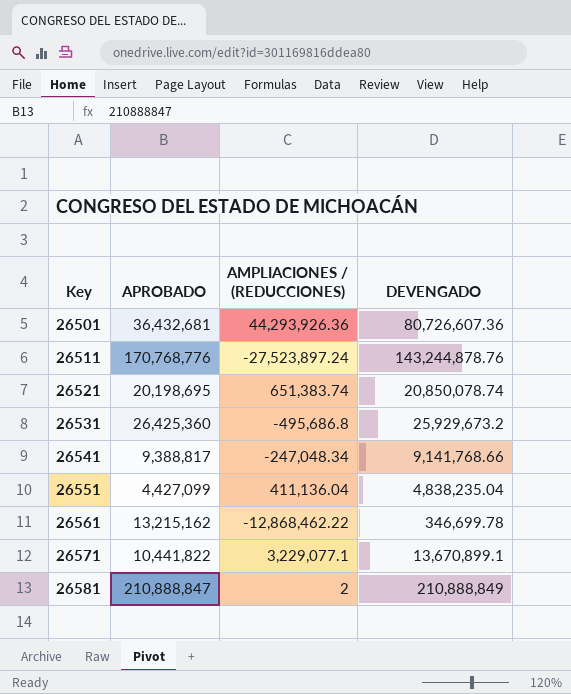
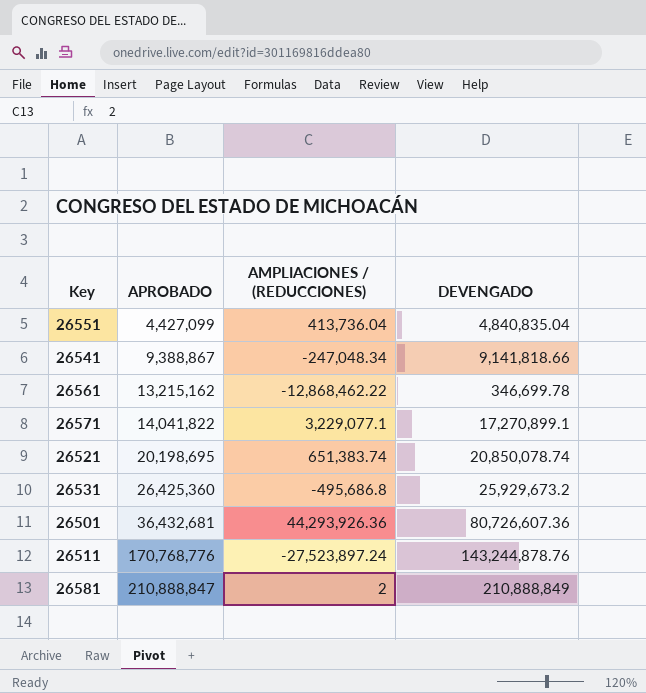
row order: Key ascending -> APROBADO ascending
26551 | AMPLIACIONES / (REDUCCIONES): 411,136.04 -> 413,736.04
26551 | DEVENGADO: 4,838,235.04 -> 4,840,835.04
26541 | APROBADO: 9,388,817 -> 9,388,867
26541 | DEVENGADO: 9,141,768.66 -> 9,141,818.66
26571 | APROBADO: 10,441,822 -> 14,041,822
26571 | DEVENGADO: 13,670,899.1 -> 17,270,899.1

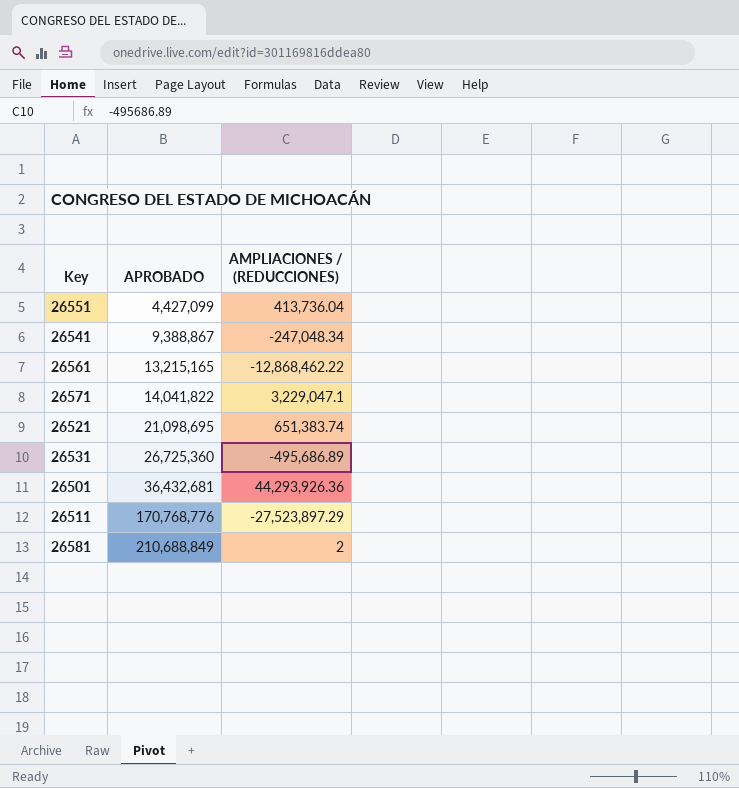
column DEVENGADO | formula: [APROBADO] + [AMPLIACIONES / (REDUCCIONES)] -> none
26561 | APROBADO: 13,215,162 -> 13,215,165
26571 | AMPLIACIONES / (REDUCCIONES): 3,229,077.1 -> 3,229,047.1
26521 | APROBADO: 20,198,695 -> 21,098,695
26531 | APROBADO: 26,425,360 -> 26,725,360
26531 | AMPLIACIONES / (REDUCCIONES): -495,686.8 -> -495,686.89
26511 | AMPLIACIONES / (REDUCCIONES): -27,523,897.24 -> -27,523,897.29
26581 | APROBADO: 210,888,847 -> 210,688,849

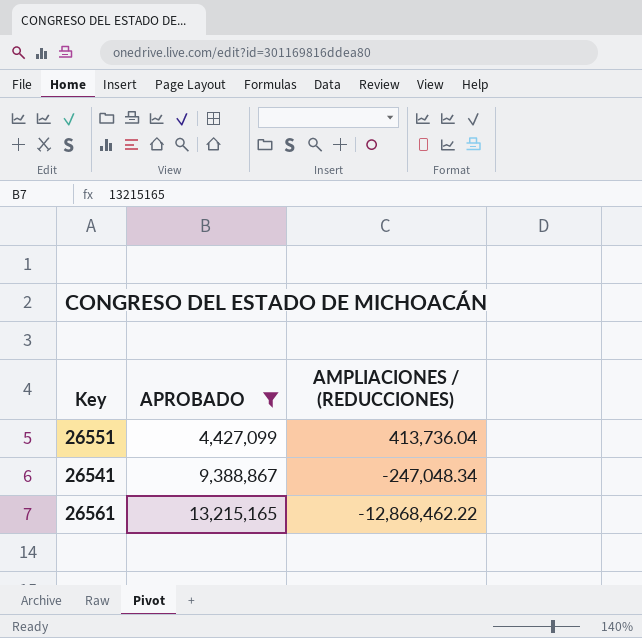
filter: none -> APROBADO <= 13,215,165

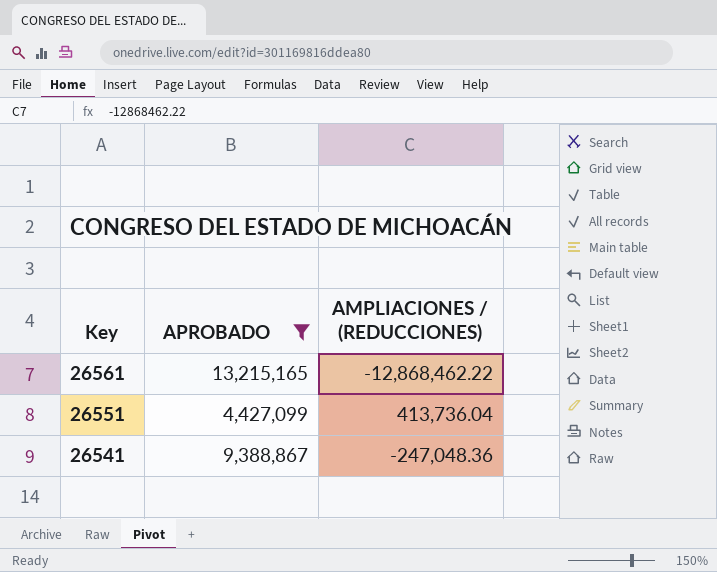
row order: APROBADO ascending -> Key descending
26541 | AMPLIACIONES / (REDUCCIONES): -247,048.34 -> -247,048.36

